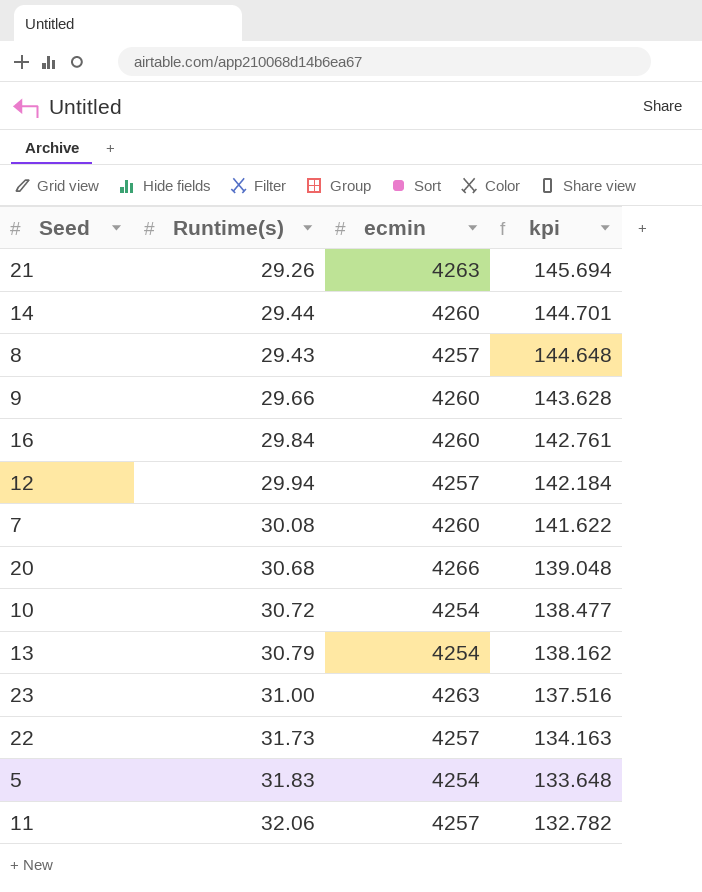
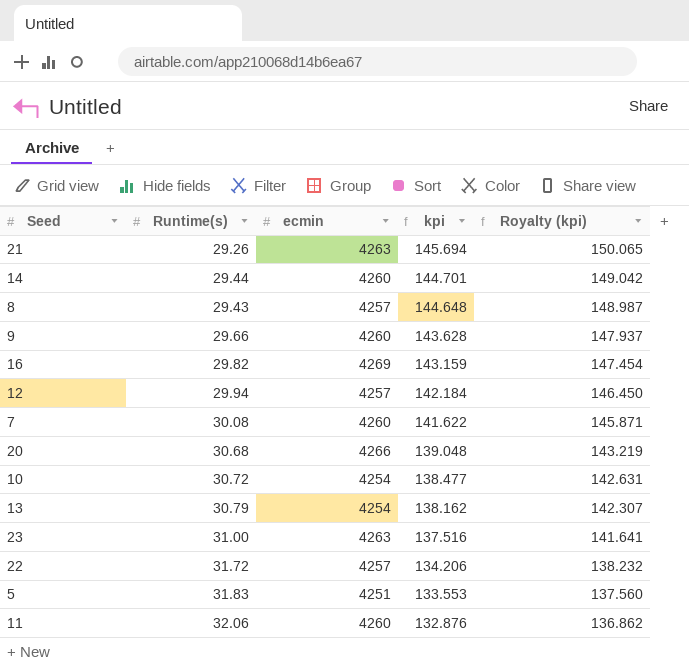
column Royalty (kpi) | formula: none -> [kpi] * 1.03
16 | Runtime(s): 29.84 -> 29.82
16 | ecmin: 4260 -> 4269
16 | kpi: 142.761 -> 143.159
22 | Runtime(s): 31.73 -> 31.72
22 | kpi: 134.163 -> 134.206
5 | ecmin: 4254 -> 4251
5 | kpi: 133.648 -> 133.553
11 | ecmin: 4257 -> 4260
11 | kpi: 132.782 -> 132.876

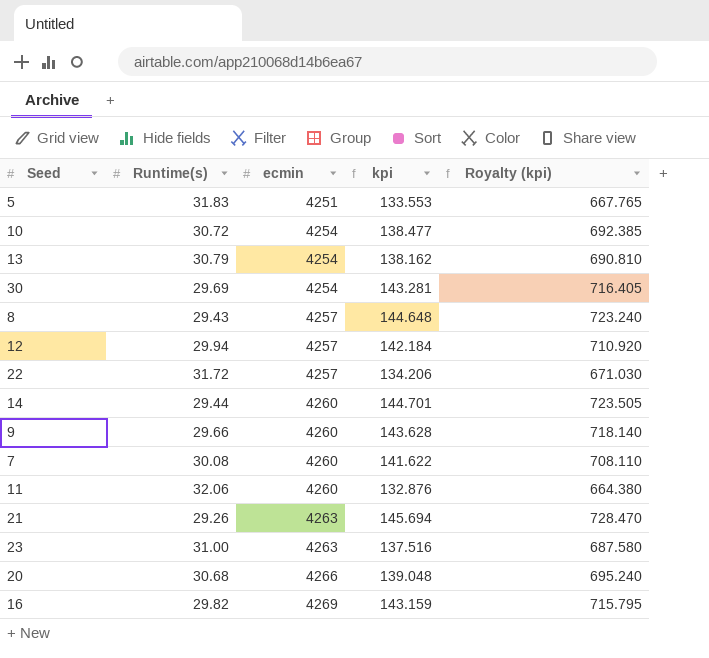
row order: kpi descending -> ecmin ascending
column Royalty (kpi) | formula: [kpi] * 1.03 -> [kpi] * 5
row 30: none -> 29.69 | 4254 | 143.281 | 716.405

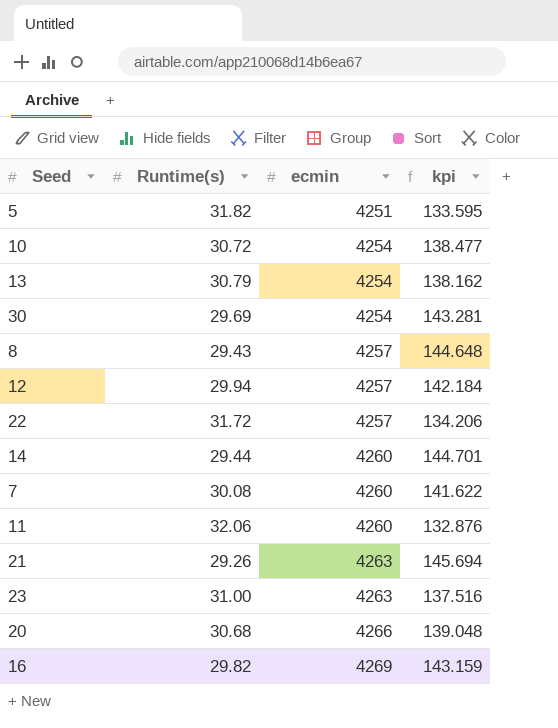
column Royalty (kpi) | formula: [kpi] * 5 -> none
row 9: 29.66 | 4260 | 143.628 | 718.140 -> none
5 | Runtime(s): 31.83 -> 31.82
5 | kpi: 133.553 -> 133.595

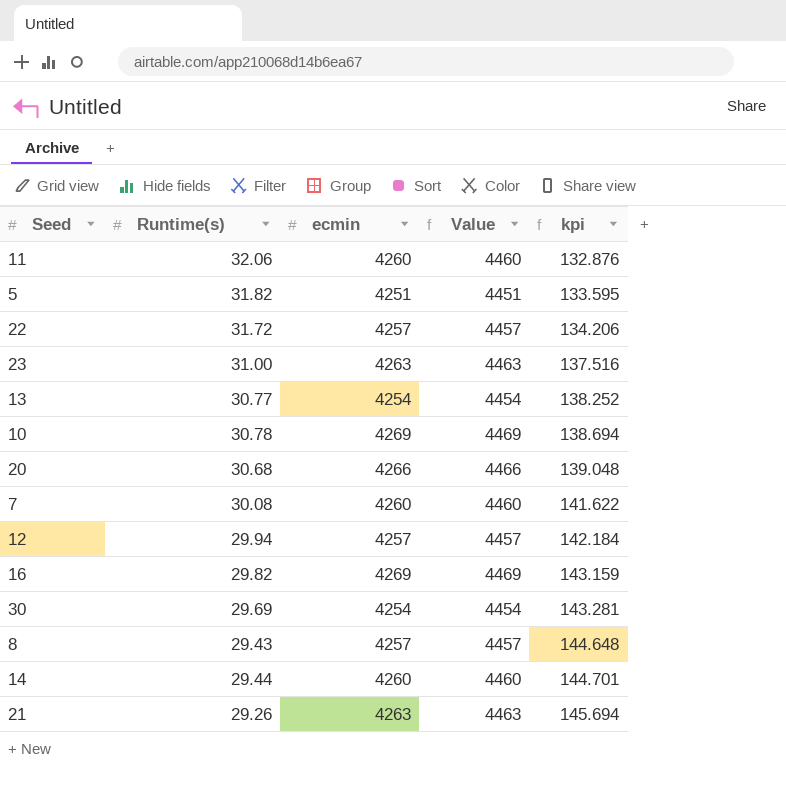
row order: ecmin ascending -> kpi ascending
column Value | formula: none -> [ecmin] + 200
13 | Runtime(s): 30.79 -> 30.77
13 | kpi: 138.162 -> 138.252
10 | Runtime(s): 30.72 -> 30.78
10 | ecmin: 4254 -> 4269
10 | kpi: 138.477 -> 138.694

